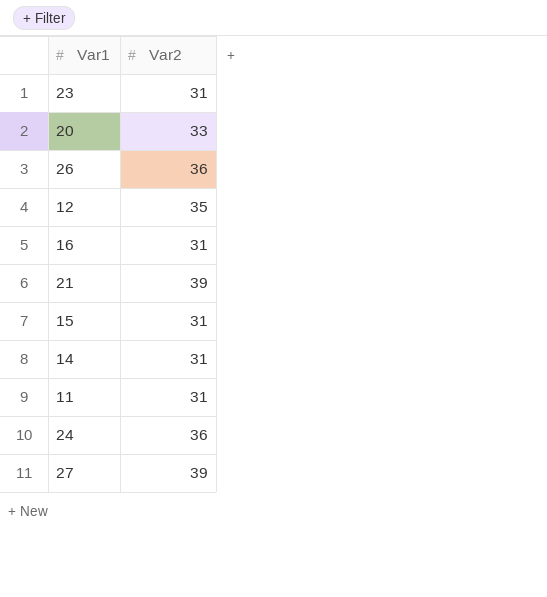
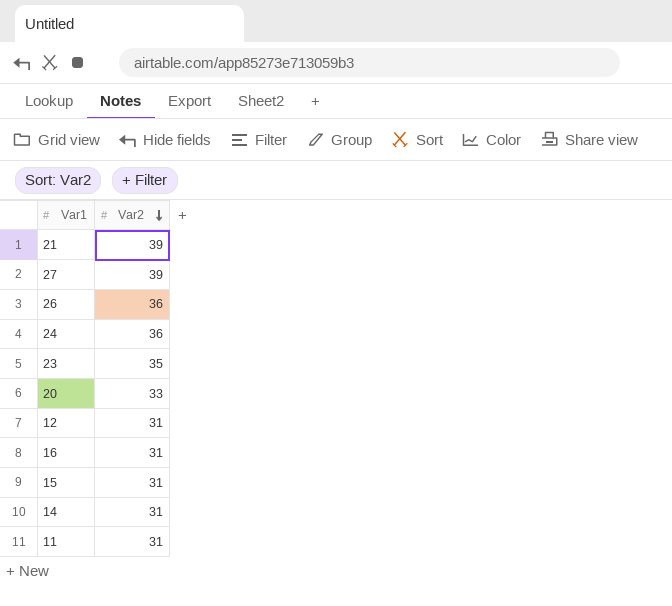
row order: none -> Var2 descending
23 | Var2: 31 -> 35
12 | Var2: 35 -> 31

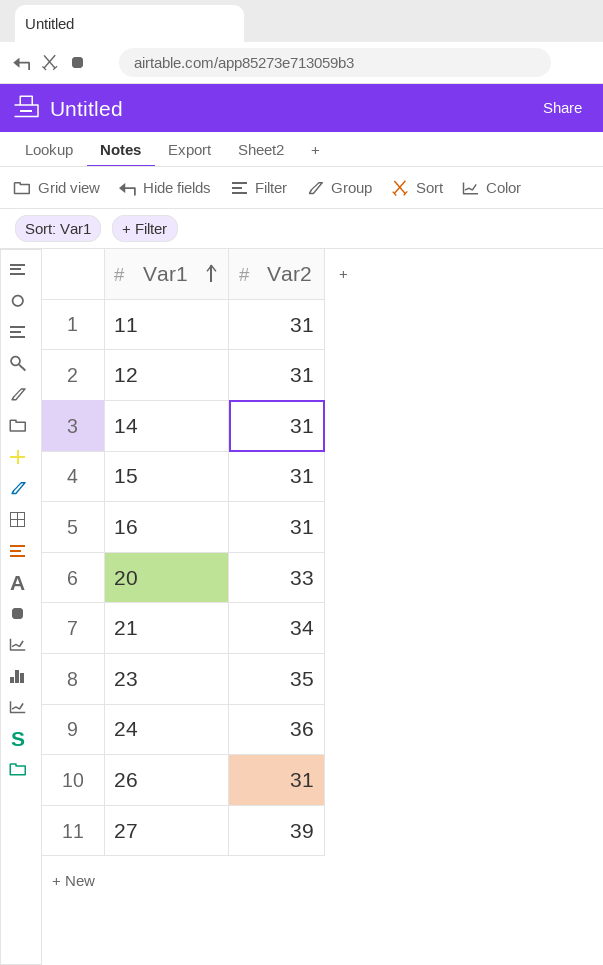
row order: Var2 descending -> Var1 ascending
21 | Var2: 39 -> 34
26 | Var2: 36 -> 31

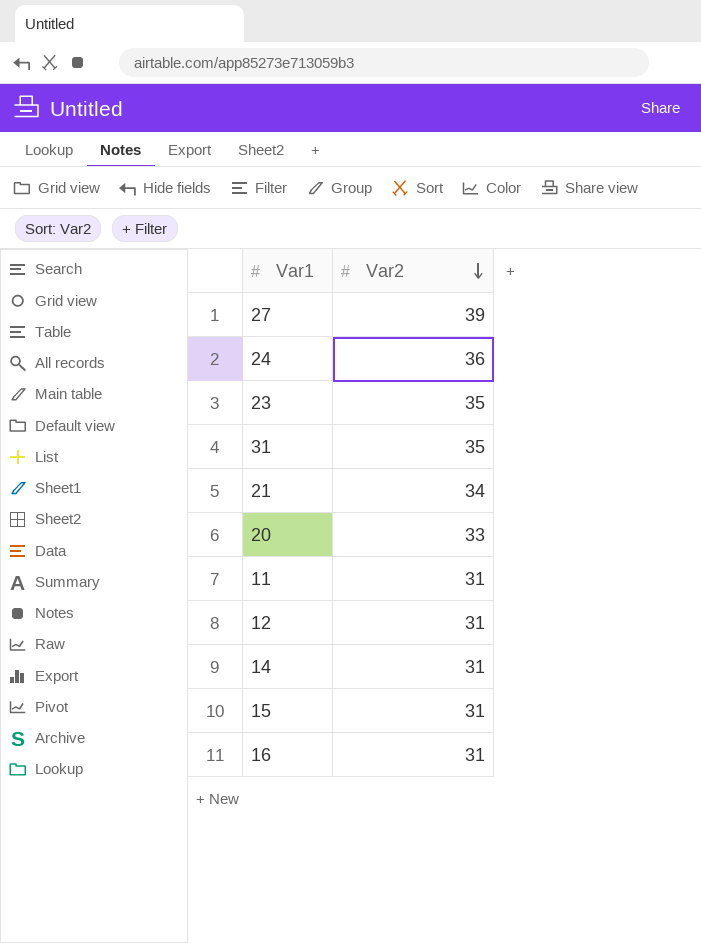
row order: Var1 ascending -> Var2 descending
row 26: 31 -> none
row 31: none -> 35

